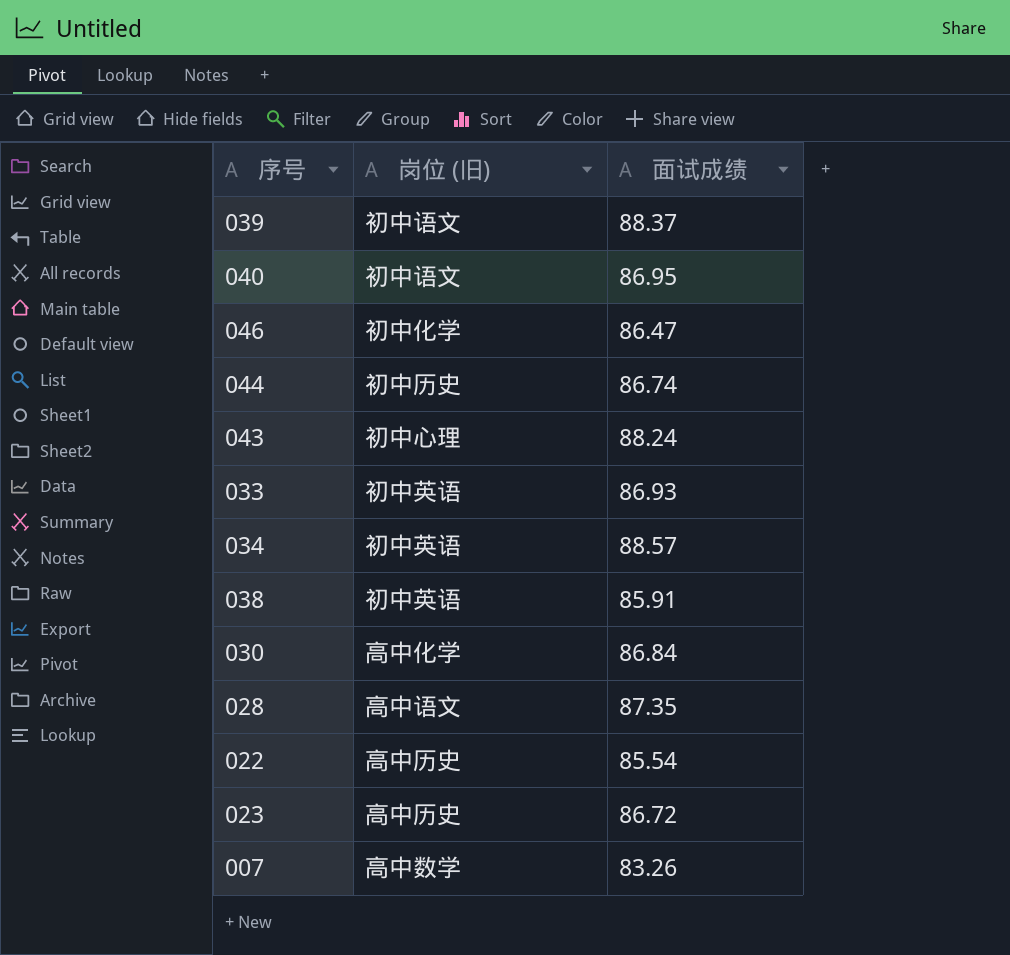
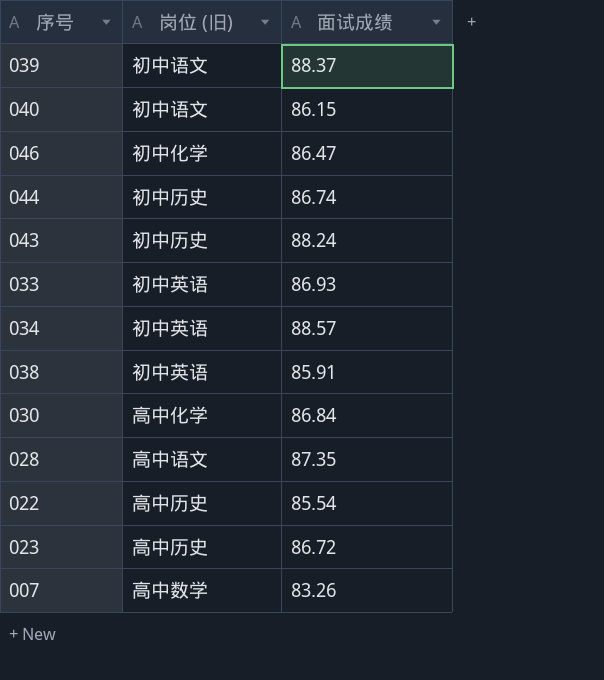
040 | 面试成绩: 86.95 -> 86.15
043 | 岗位 (旧): 初中心理 -> 初中历史

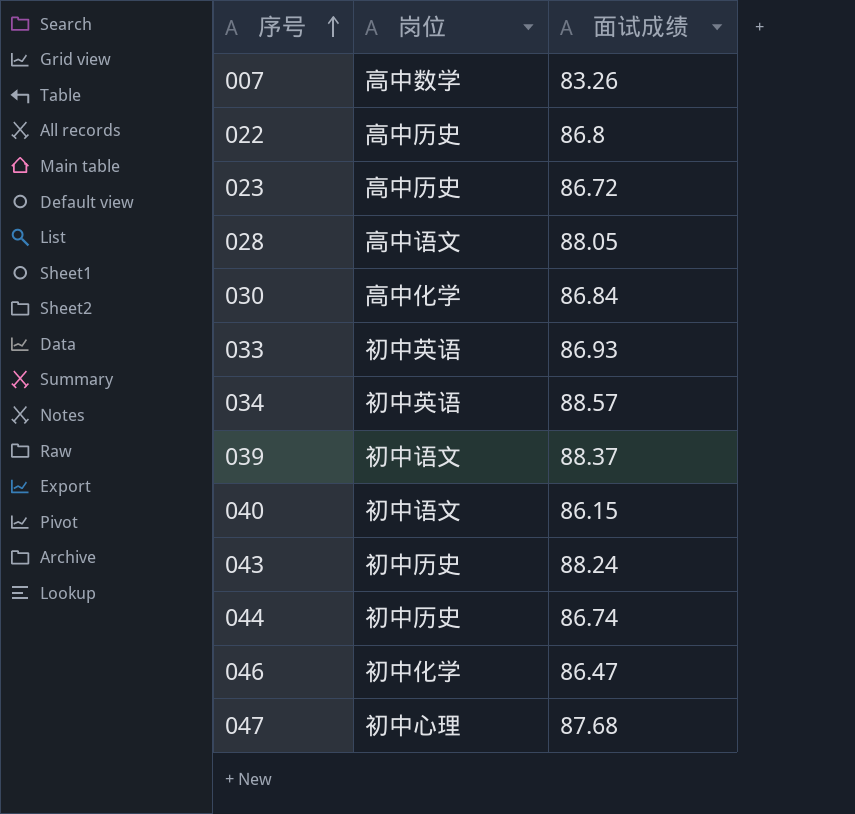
row order: none -> 序号 ascending
column name: 岗位 (旧) -> 岗位
row 038: 初中英语 | 85.91 -> none
022 | 面试成绩: 85.54 -> 86.8
028 | 面试成绩: 87.35 -> 88.05
row 047: none -> 初中心理 | 87.68

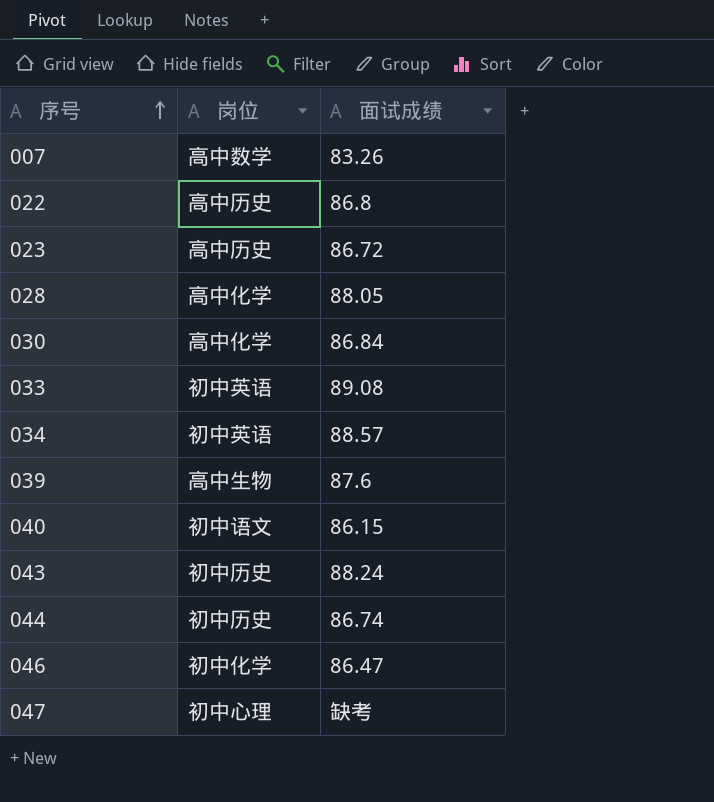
028 | 岗位: 高中语文 -> 高中化学
033 | 面试成绩: 86.93 -> 89.08
039 | 岗位: 初中语文 -> 高中生物
039 | 面试成绩: 88.37 -> 87.6
047 | 面试成绩: 87.68 -> 缺考

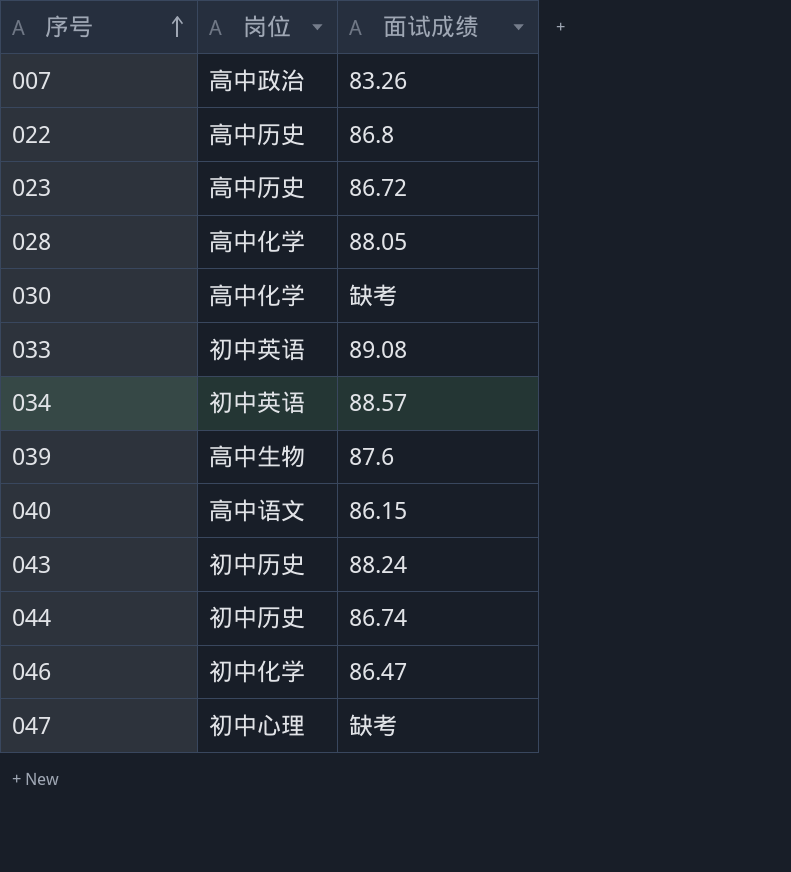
007 | 岗位: 高中数学 -> 高中政治
030 | 面试成绩: 86.84 -> 缺考
040 | 岗位: 初中语文 -> 高中语文

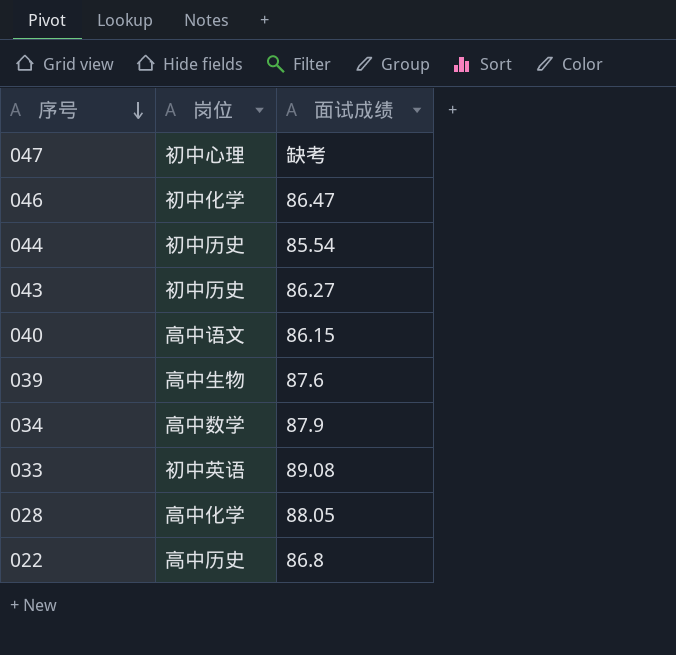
row order: 序号 ascending -> 序号 descending
row 007: 高中政治 | 83.26 -> none
row 023: 高中历史 | 86.72 -> none
row 030: 高中化学 | 缺考 -> none
044 | 面试成绩: 86.74 -> 85.54
043 | 面试成绩: 88.24 -> 86.27
034 | 岗位: 初中英语 -> 高中数学
034 | 面试成绩: 88.57 -> 87.9

